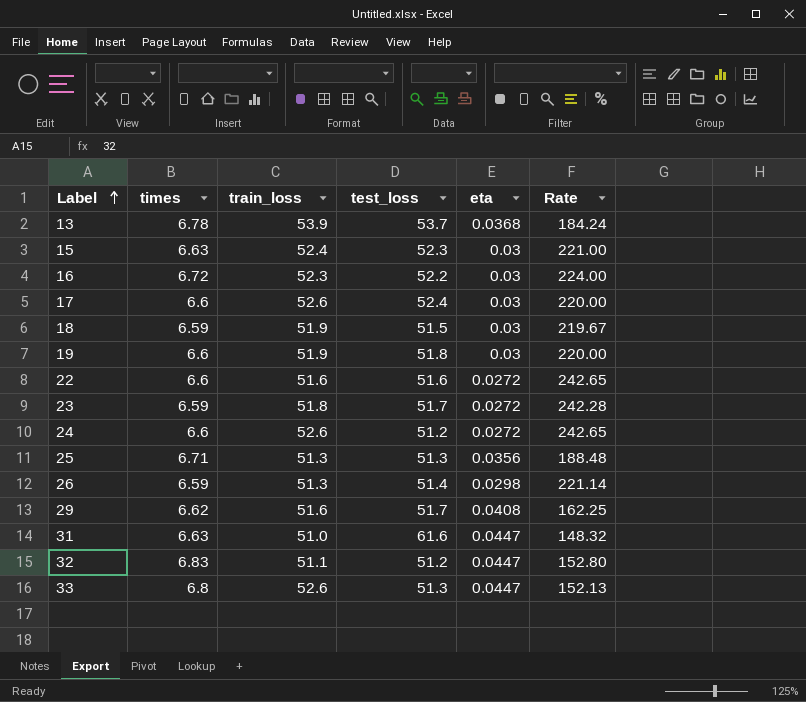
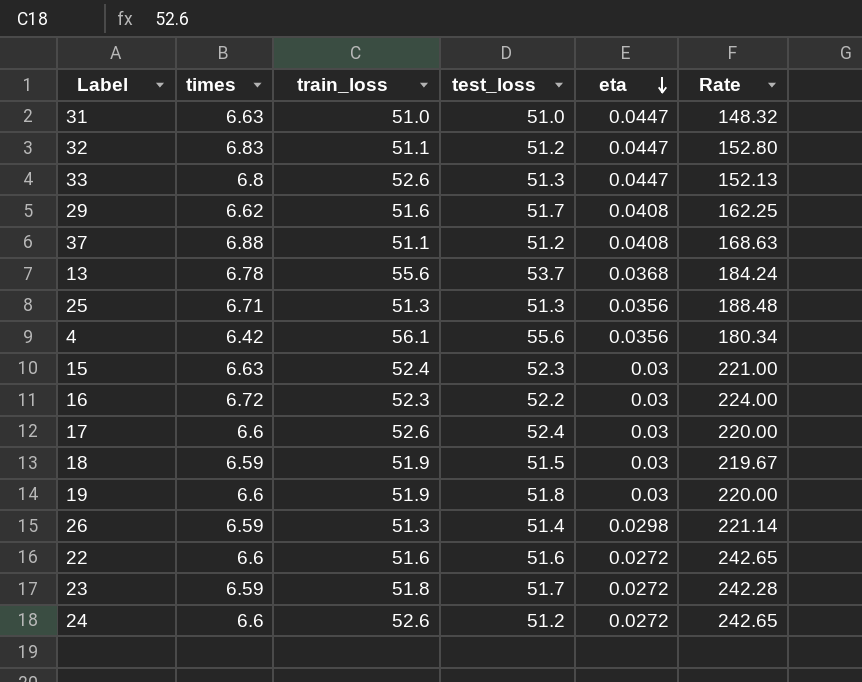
row order: Label ascending -> eta descending
31 | test_loss: 61.6 -> 51.0
row 37: none -> 6.88 | 51.1 | 51.2 | 0.0408 | 168.63
13 | train_loss: 53.9 -> 55.6
row 4: none -> 6.42 | 56.1 | 55.6 | 0.0356 | 180.34

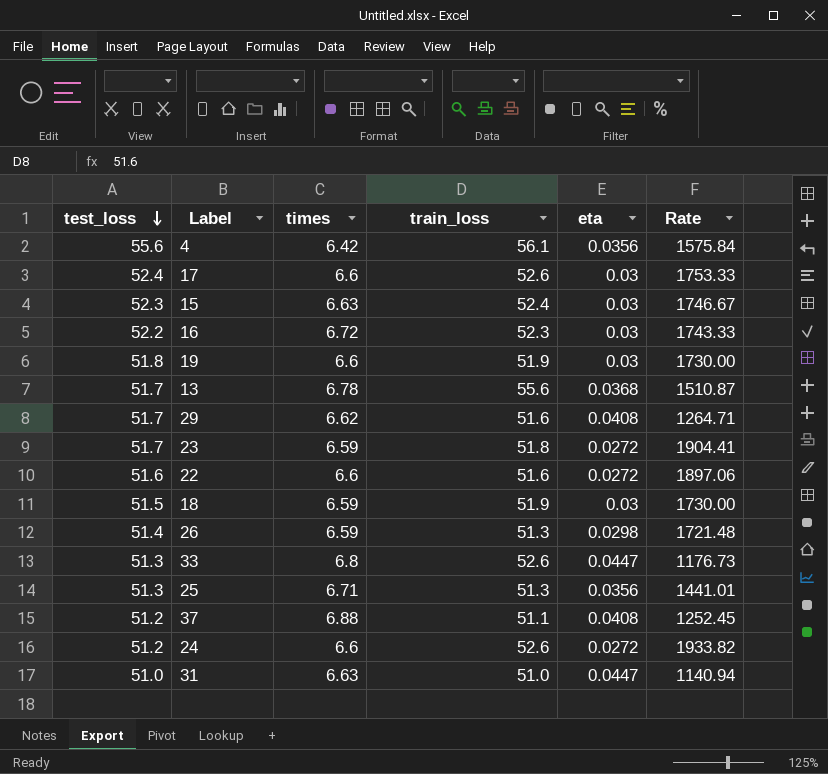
row order: eta descending -> test_loss descending
column test_loss | position: 4 -> 1
column Rate | formula: [times] / [eta] -> [train_loss] / [eta]
row 32: 6.83 | 51.1 | 51.2 | 0.0447 | 152.80 -> none
13 | test_loss: 53.7 -> 51.7

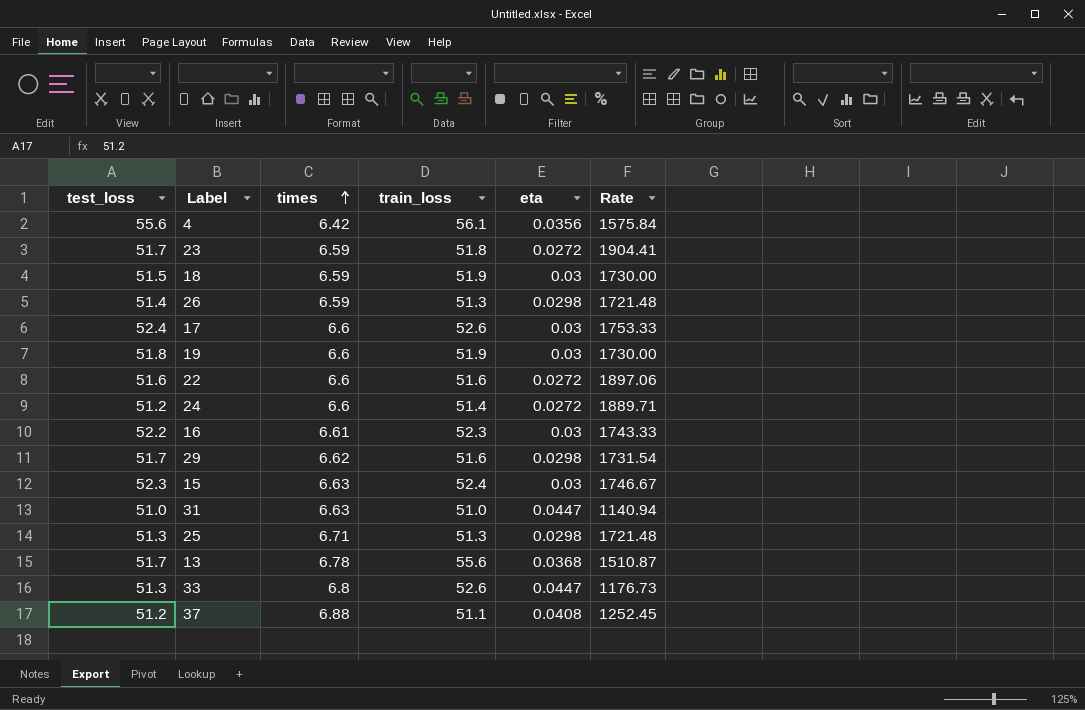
row order: test_loss descending -> times ascending
24 | train_loss: 52.6 -> 51.4
24 | Rate: 1933.82 -> 1889.71
16 | times: 6.72 -> 6.61
29 | eta: 0.0408 -> 0.0298
29 | Rate: 1264.71 -> 1731.54
25 | eta: 0.0356 -> 0.0298
25 | Rate: 1441.01 -> 1721.48

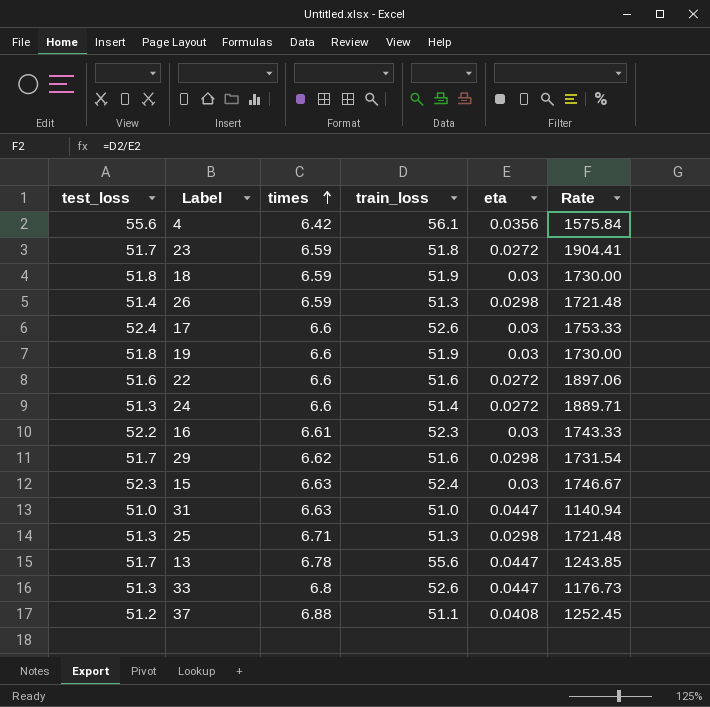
18 | test_loss: 51.5 -> 51.8
24 | test_loss: 51.2 -> 51.3
13 | eta: 0.0368 -> 0.0447
13 | Rate: 1510.87 -> 1243.85

